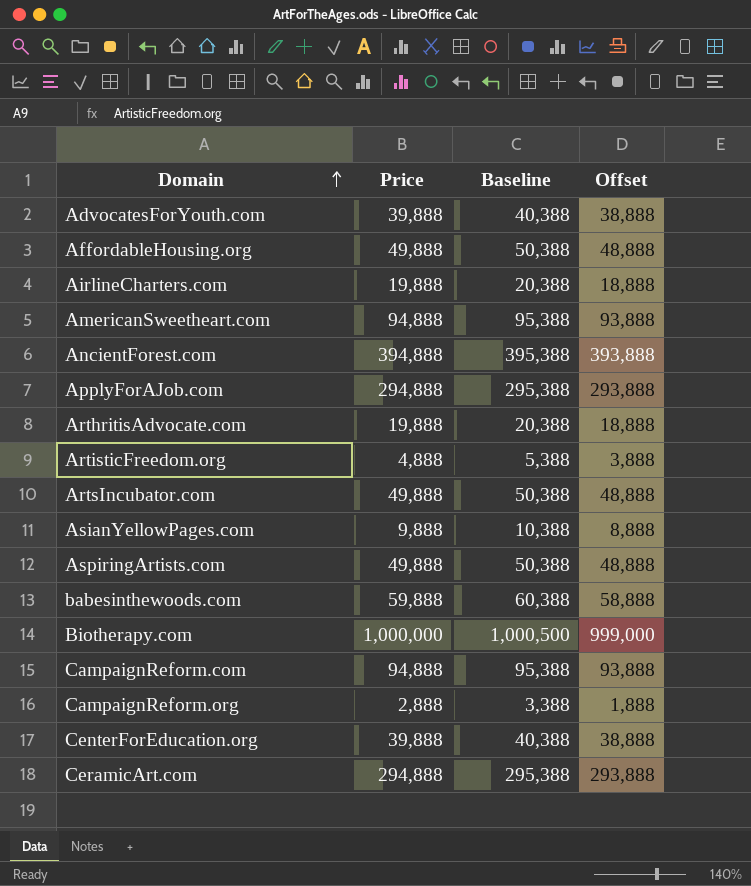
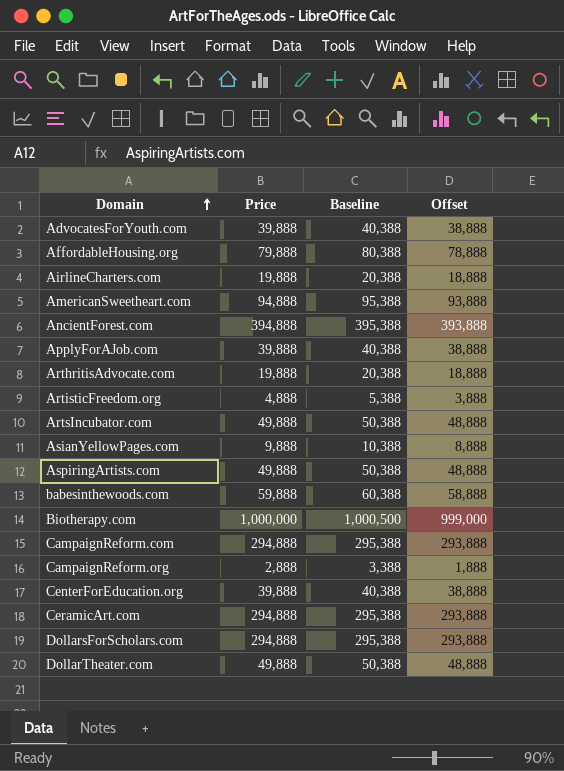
AffordableHousing.org | Price: 49,888 -> 79,888
AffordableHousing.org | Baseline: 50,388 -> 80,388
AffordableHousing.org | Offset: 48,888 -> 78,888
ApplyForAJob.com | Price: 294,888 -> 39,888
ApplyForAJob.com | Baseline: 295,388 -> 40,388
ApplyForAJob.com | Offset: 293,888 -> 38,888
CampaignReform.com | Price: 94,888 -> 294,888
CampaignReform.com | Baseline: 95,388 -> 295,388
CampaignReform.com | Offset: 93,888 -> 293,888
row DollarsForScholars.com: none -> 294,888 | 295,388 | 293,888
row DollarTheater.com: none -> 49,888 | 50,388 | 48,888

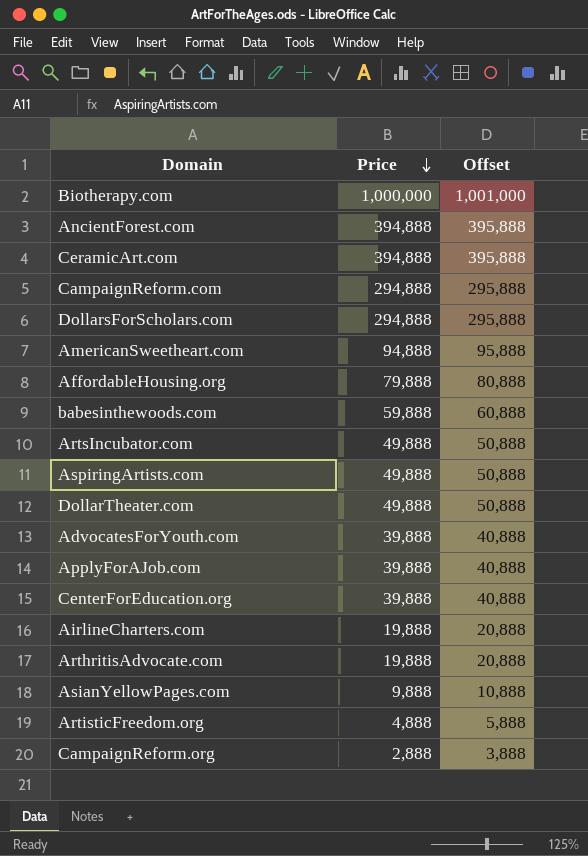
row order: Domain ascending -> Price descending
column Baseline | formula: [Price] + 500 -> none
column Offset | formula: [Price] - 1000 -> [Price] + 1000
CeramicArt.com | Price: 294,888 -> 394,888

